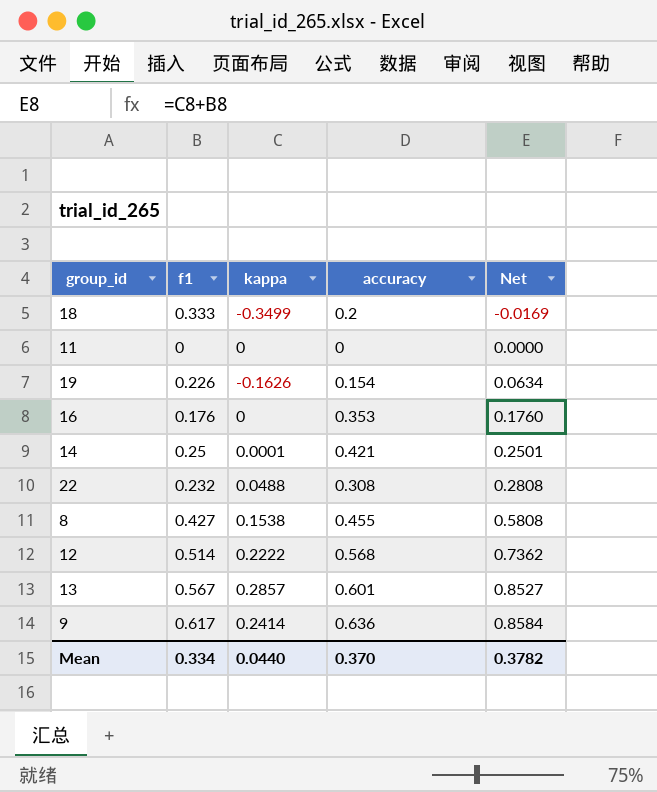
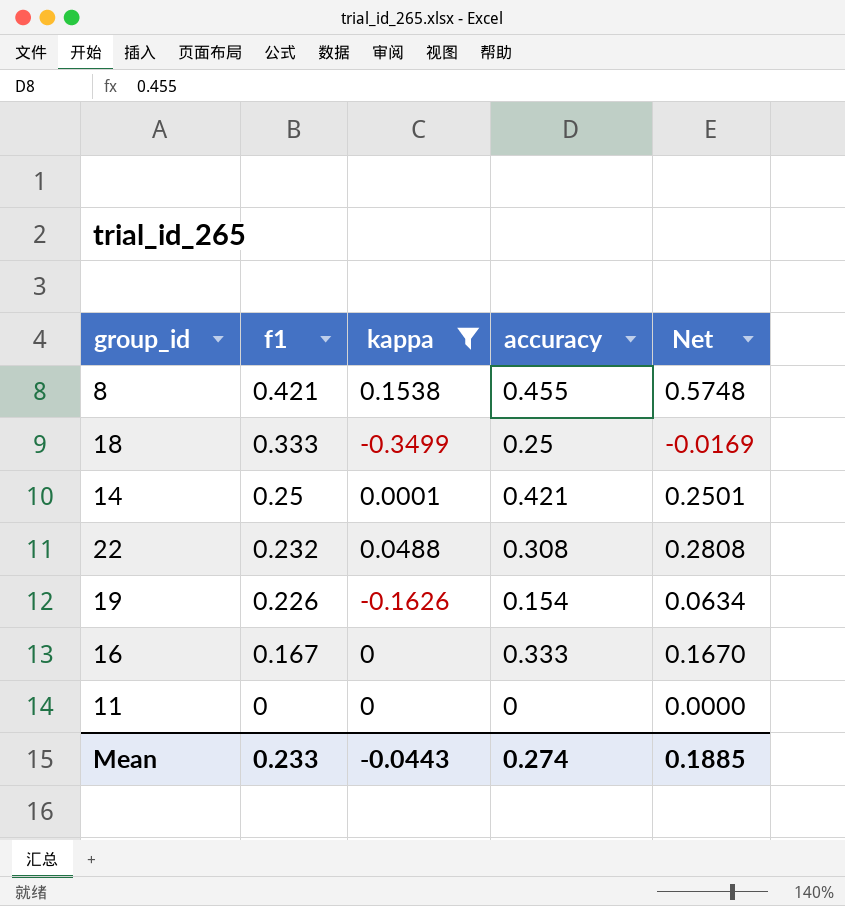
filter: none -> kappa <= 0.1538
row order: Net ascending -> f1 descending
8 | f1: 0.427 -> 0.421
8 | Net: 0.5808 -> 0.5748
18 | accuracy: 0.2 -> 0.25
16 | f1: 0.176 -> 0.167
16 | accuracy: 0.353 -> 0.333
16 | Net: 0.1760 -> 0.1670
Mean | f1: 0.334 -> 0.233
Mean | kappa: 0.0440 -> -0.0443
Mean | accuracy: 0.370 -> 0.274
Mean | Net: 0.3782 -> 0.1885

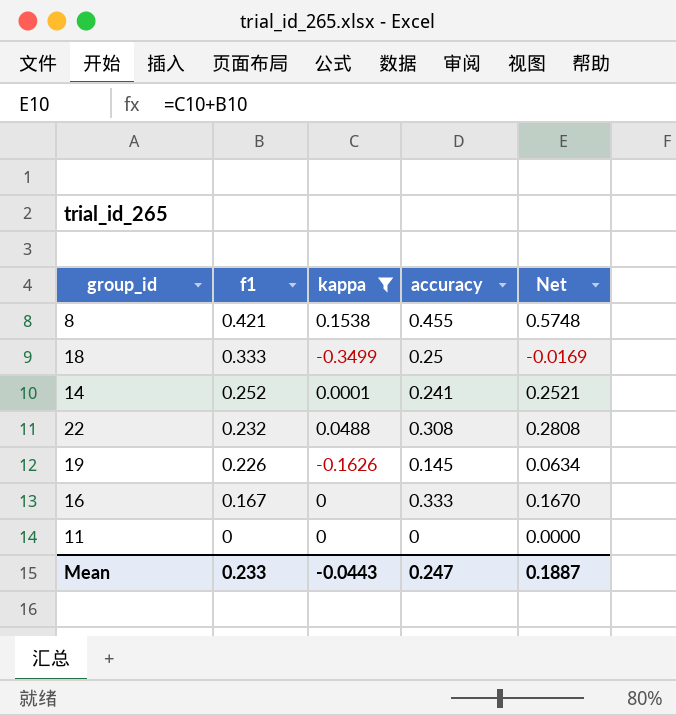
14 | f1: 0.25 -> 0.252
14 | accuracy: 0.421 -> 0.241
14 | Net: 0.2501 -> 0.2521
19 | accuracy: 0.154 -> 0.145
Mean | accuracy: 0.274 -> 0.247
Mean | Net: 0.1885 -> 0.1887

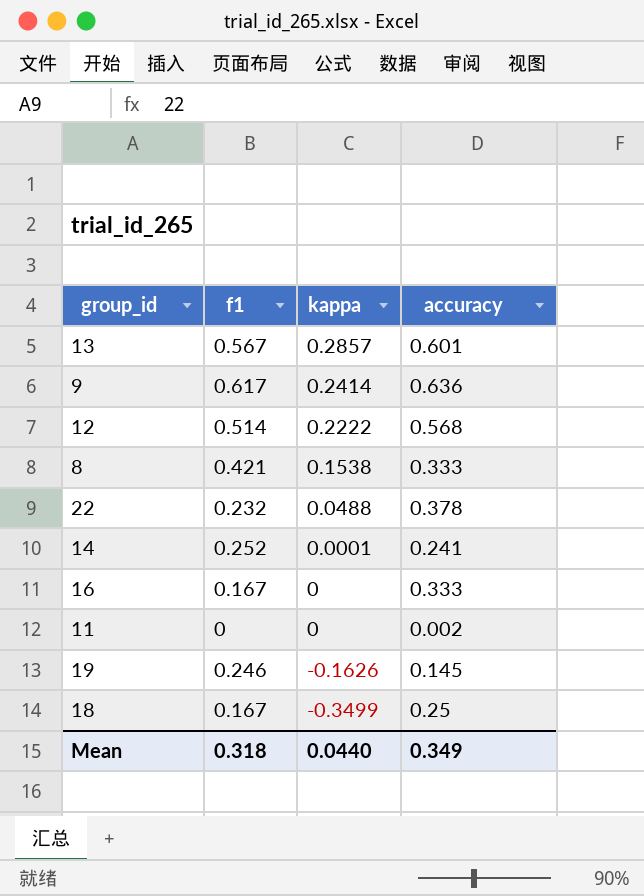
filter: kappa <= 0.1538 -> none
row order: f1 descending -> kappa descending
column Net | formula: [f1] + [kappa] -> none
8 | accuracy: 0.455 -> 0.333
22 | accuracy: 0.308 -> 0.378
11 | accuracy: 0 -> 0.002
19 | f1: 0.226 -> 0.246
18 | f1: 0.333 -> 0.167
Mean | f1: 0.233 -> 0.318
Mean | kappa: -0.0443 -> 0.0440
Mean | accuracy: 0.247 -> 0.349

